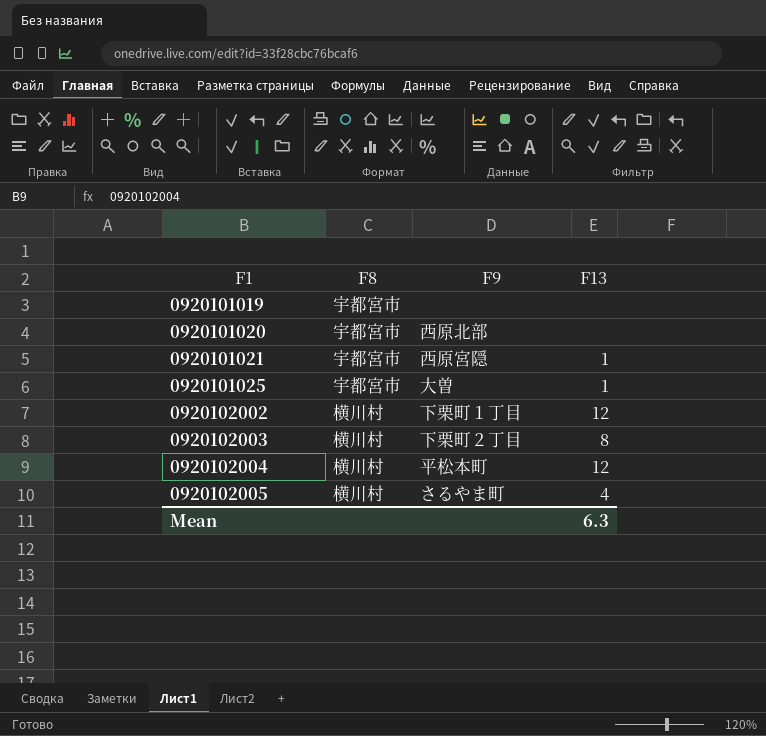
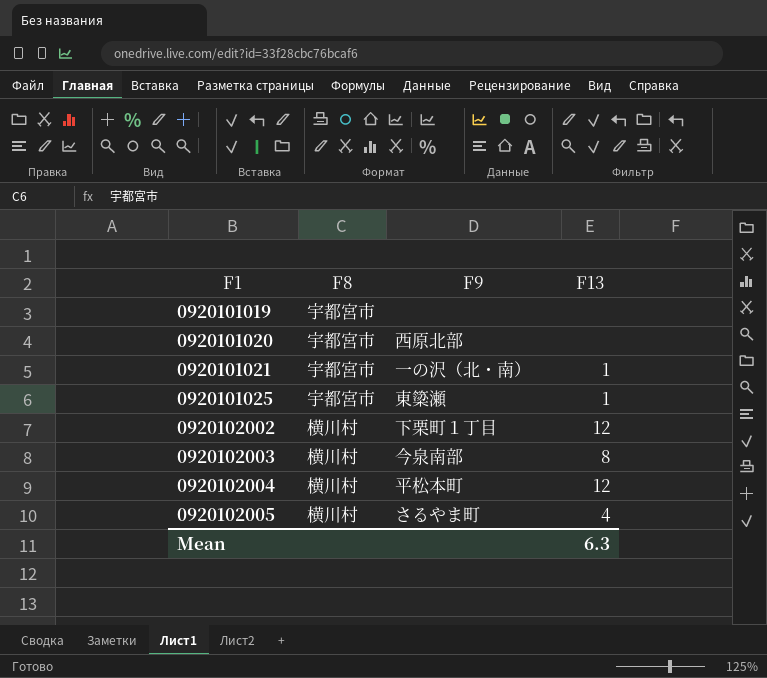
0920101021 | F9: 西原宮隠 -> 一の沢（北・南）
0920101025 | F9: 大曽 -> 東簗瀬
0920102003 | F9: 下栗町２丁目 -> 今泉南部

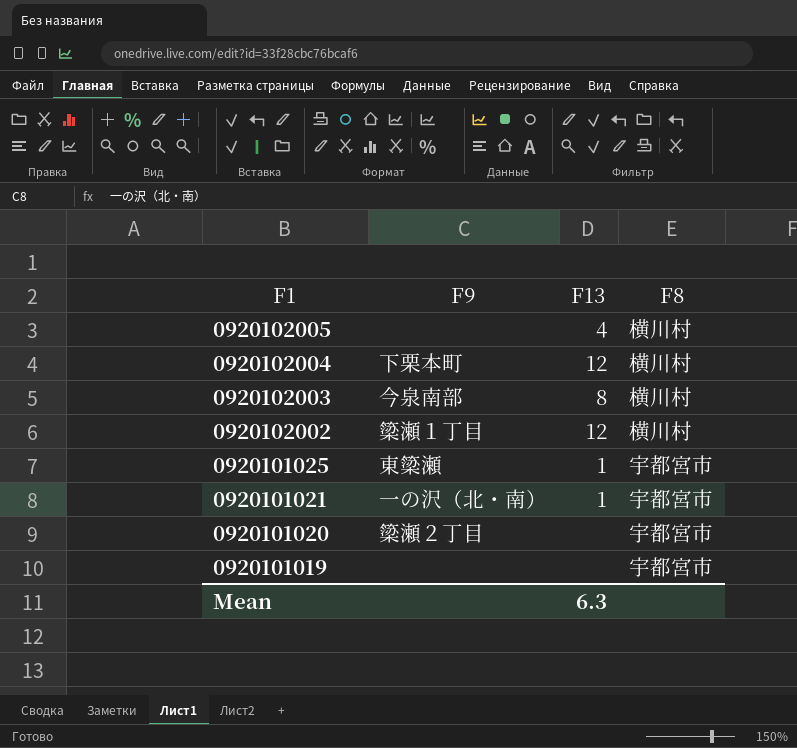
row order: F1 ascending -> F1 descending
column F8 | position: 2 -> 4
0920102005 | F9: さるやま町 -> none
0920102004 | F9: 平松本町 -> 下栗本町
0920102002 | F9: 下栗町１丁目 -> 簗瀬１丁目
0920101020 | F9: 西原北部 -> 簗瀬２丁目

